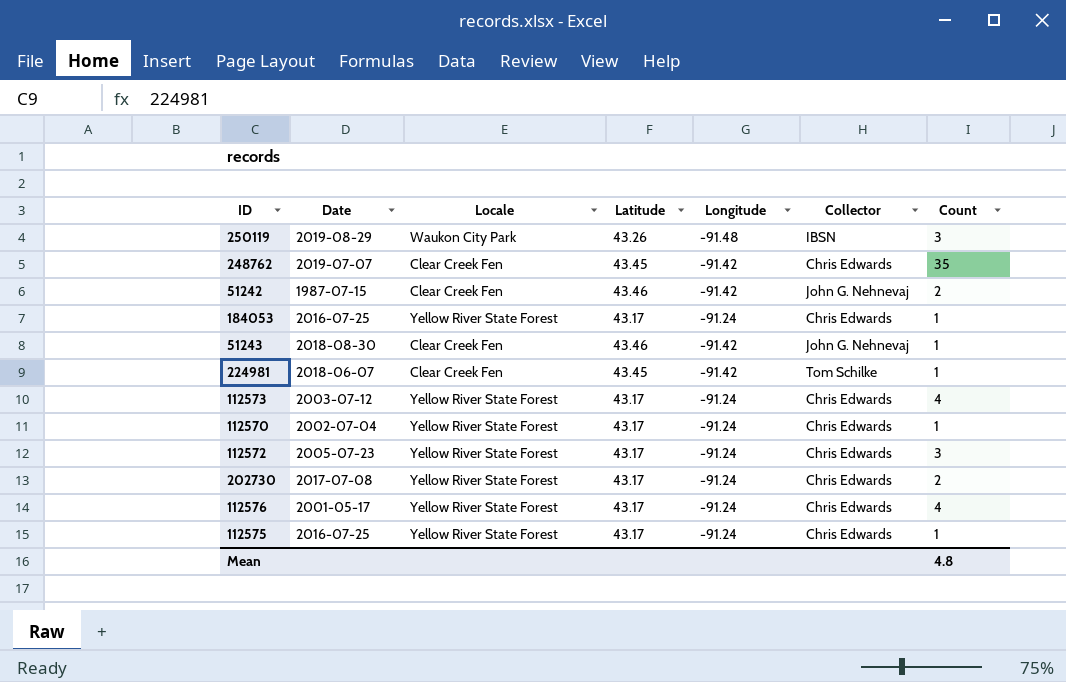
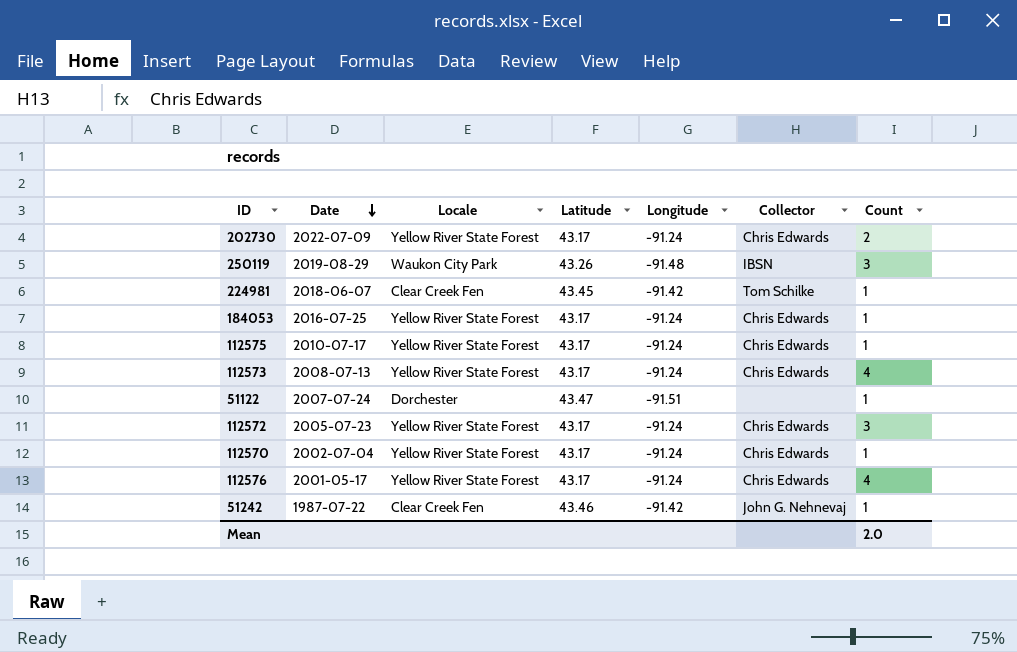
row order: none -> Date descending
row 248762: 2019-07-07 | Clear Creek Fen | 43.45 | -91.42 | Chris Edwards | 35 -> none
row 51243: 2018-08-30 | Clear Creek Fen | 43.46 | -91.42 | John G. Nehnevaj | 1 -> none
202730 | Date: 2017-07-08 -> 2022-07-09
112575 | Date: 2016-07-25 -> 2010-07-17
112573 | Date: 2003-07-12 -> 2008-07-13
row 51122: none -> 2007-07-24 | Dorchester | 43.47 | -91.51 | none | 1
51242 | Date: 1987-07-15 -> 1987-07-22
51242 | Count: 2 -> 1
Mean | Count: 4.8 -> 2.0

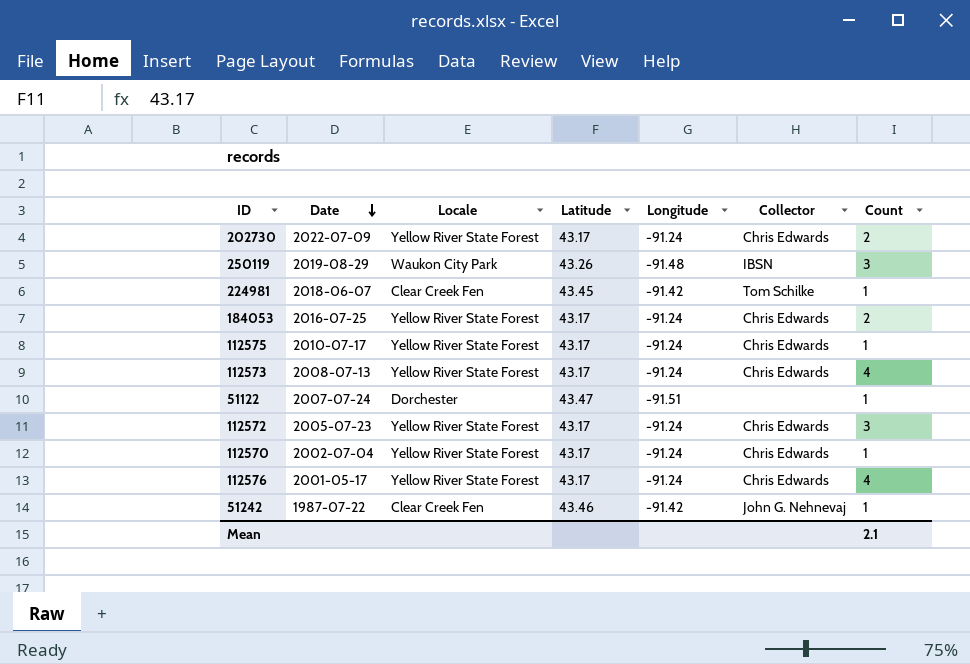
184053 | Count: 1 -> 2
Mean | Count: 2.0 -> 2.1

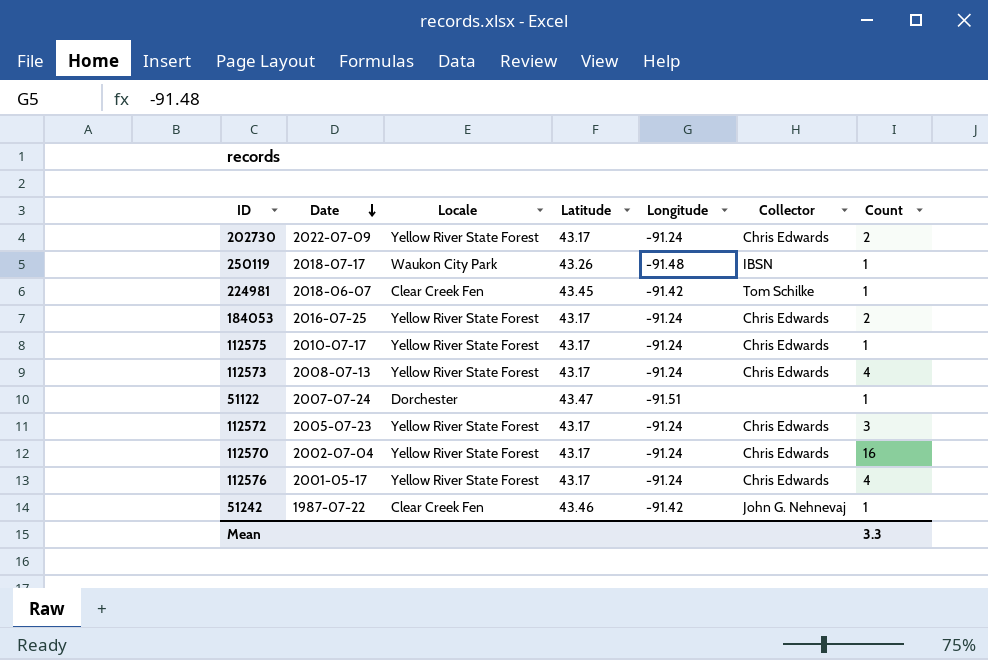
250119 | Date: 2019-08-29 -> 2018-07-17
250119 | Count: 3 -> 1
112570 | Count: 1 -> 16
Mean | Count: 2.1 -> 3.3

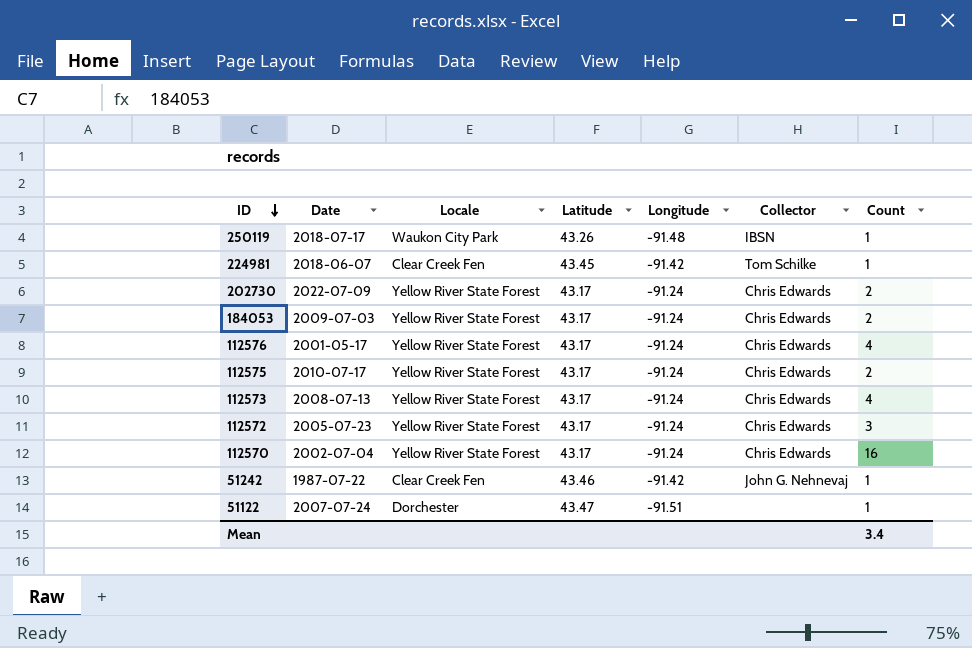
row order: Date descending -> ID descending
184053 | Date: 2016-07-25 -> 2009-07-03
112575 | Count: 1 -> 2
Mean | Count: 3.3 -> 3.4

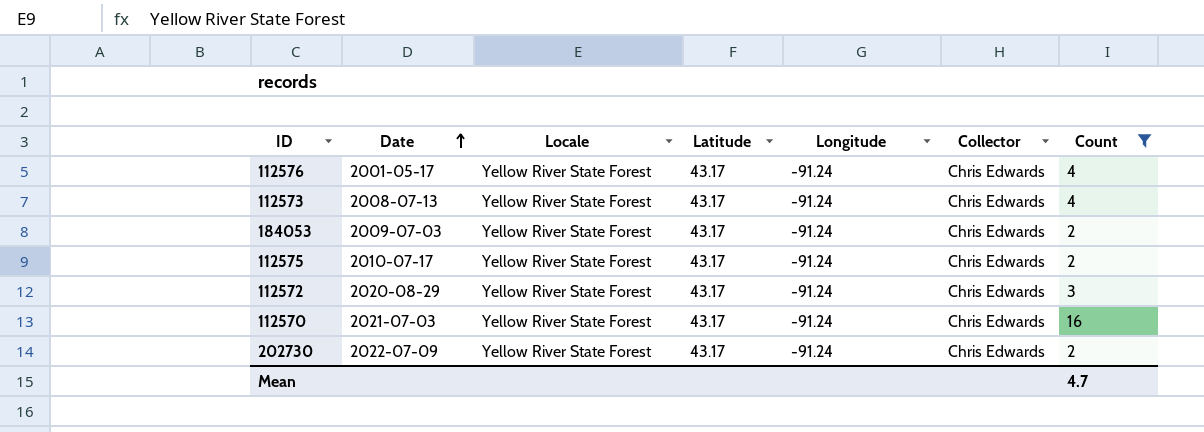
filter: none -> Count != 1
row order: ID descending -> Date ascending
112572 | Date: 2005-07-23 -> 2020-08-29
112570 | Date: 2002-07-04 -> 2021-07-03
Mean | Count: 3.4 -> 4.7

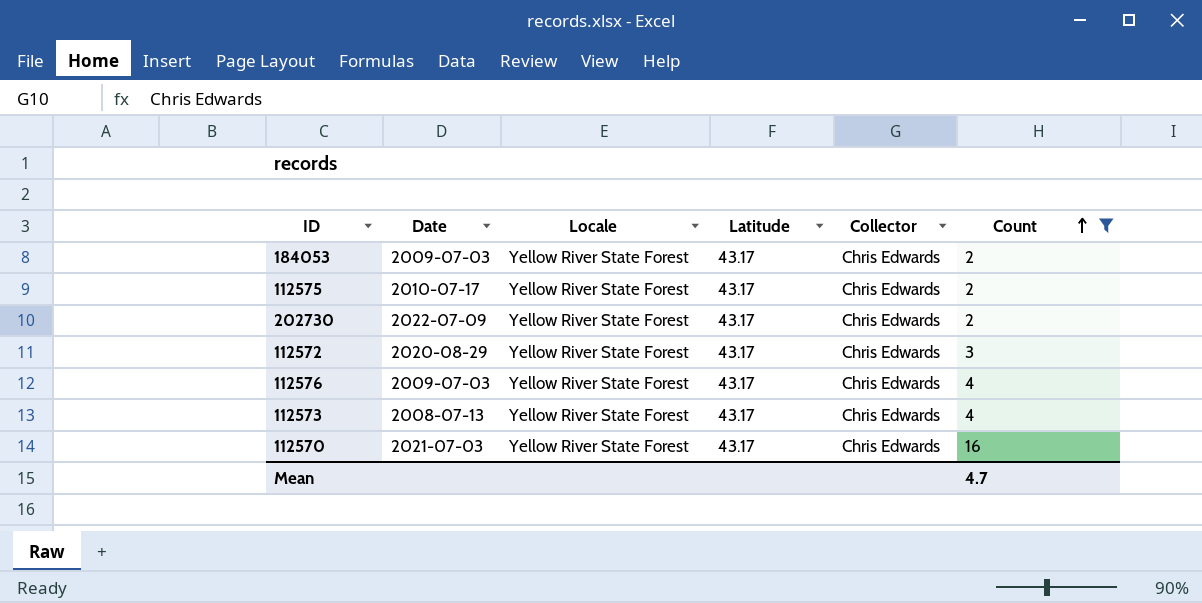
row order: Date ascending -> Count ascending
column Longitude | position: 5 -> none
112576 | Date: 2001-05-17 -> 2009-07-03

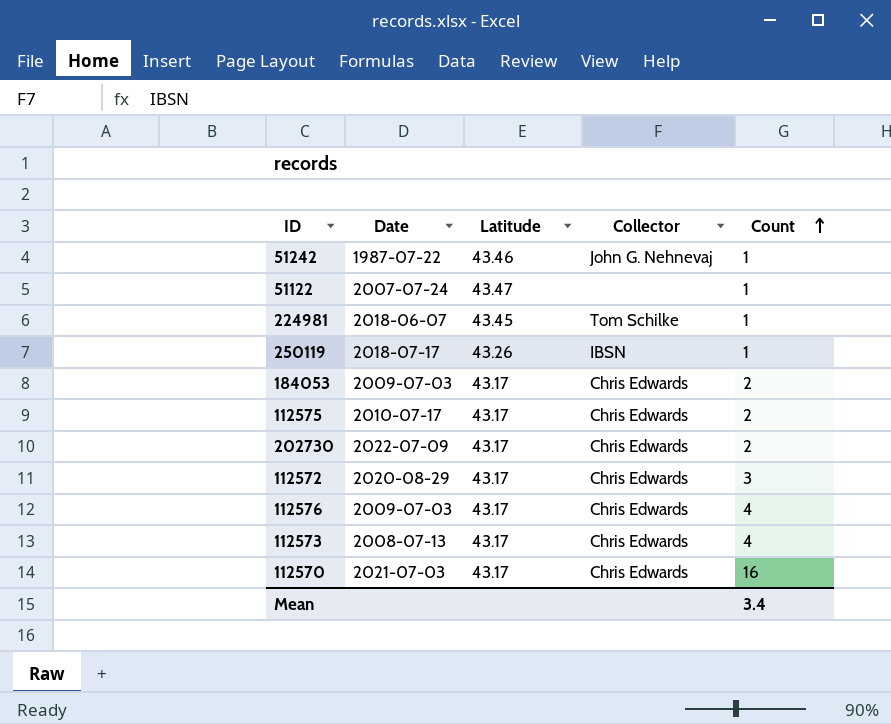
filter: Count != 1 -> none
column Locale | position: 3 -> none
Mean | Count: 4.7 -> 3.4

